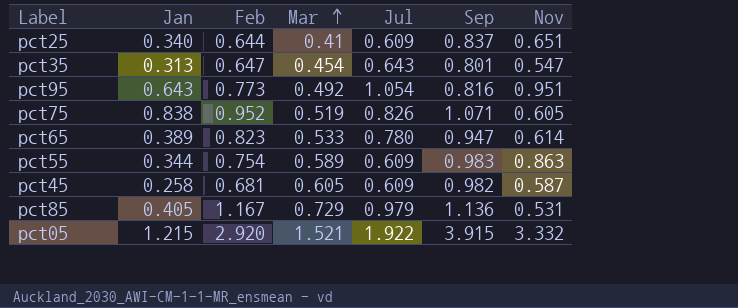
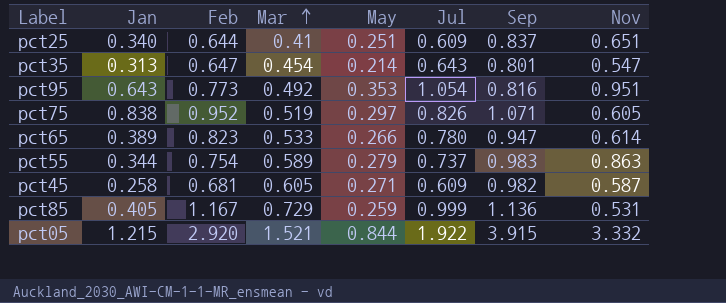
column May | position: none -> 5
pct55 | Jul: 0.609 -> 0.737
pct85 | Jul: 0.979 -> 0.999

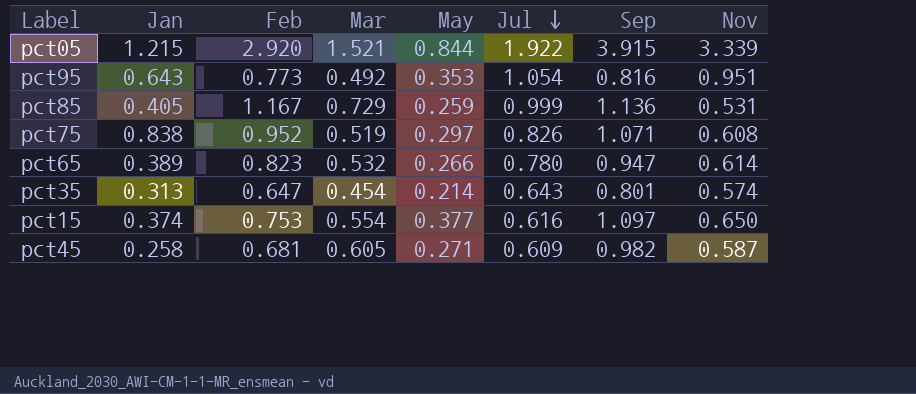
row order: Mar ascending -> Jul descending
row pct25: 0.340 | 0.644 | 0.41 | 0.251 | 0.609 | 0.837 | 0.651 -> none
row pct55: 0.344 | 0.754 | 0.589 | 0.279 | 0.737 | 0.983 | 0.863 -> none
pct05 | Nov: 3.332 -> 3.339
pct75 | Nov: 0.605 -> 0.608
pct65 | Mar: 0.533 -> 0.532
pct35 | Nov: 0.547 -> 0.574
row pct15: none -> 0.374 | 0.753 | 0.554 | 0.377 | 0.616 | 1.097 | 0.650

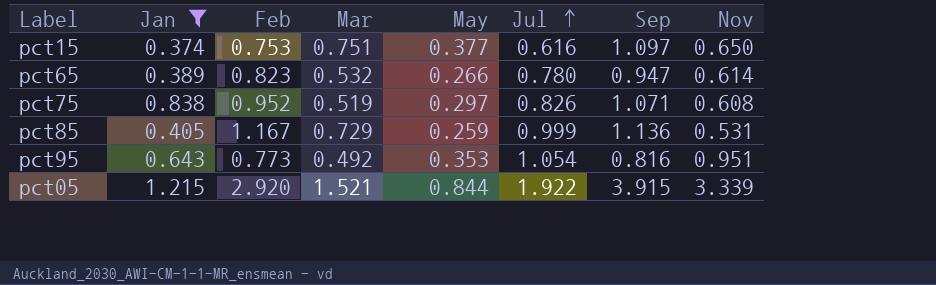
filter: none -> Jan >= 0.374
row order: Jul descending -> Jul ascending
pct15 | Mar: 0.554 -> 0.751

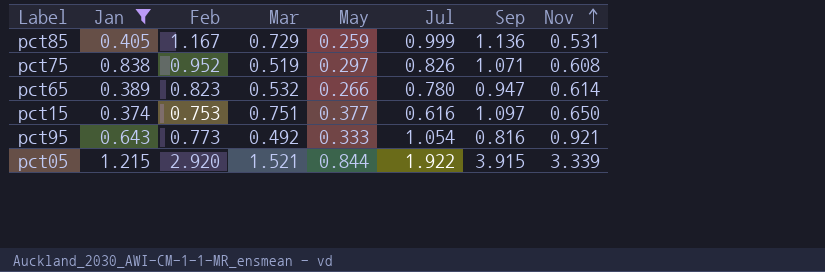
row order: Jul ascending -> Nov ascending
pct95 | May: 0.353 -> 0.333
pct95 | Nov: 0.951 -> 0.921

